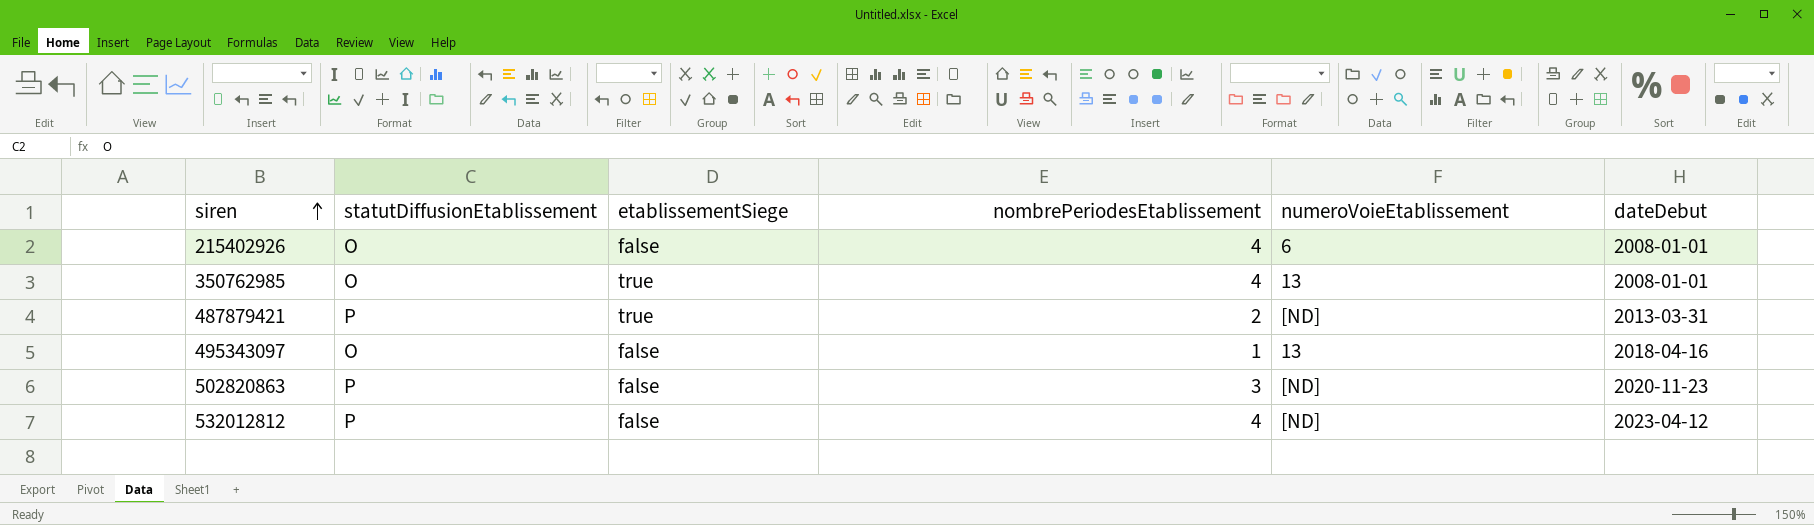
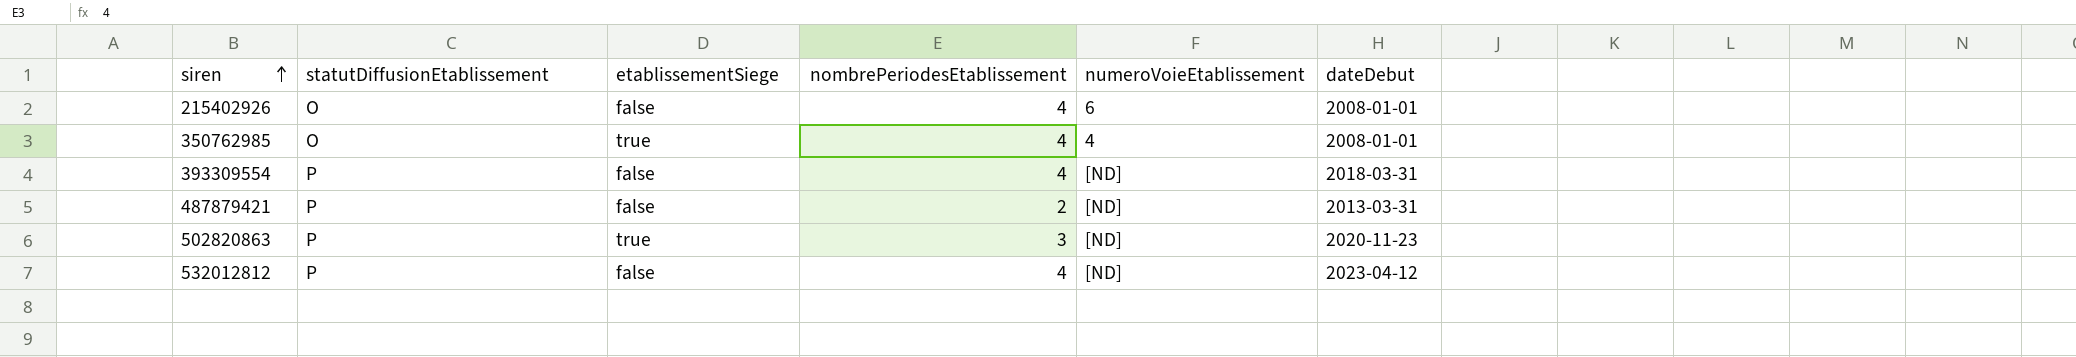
row 495343097: O | false | 1 | 13 | 2018-04-16 -> none
350762985 | numeroVoieEtablissement: 13 -> 4
row 393309554: none -> P | false | 4 | [ND] | 2018-03-31
487879421 | etablissementSiege: true -> false
502820863 | etablissementSiege: false -> true

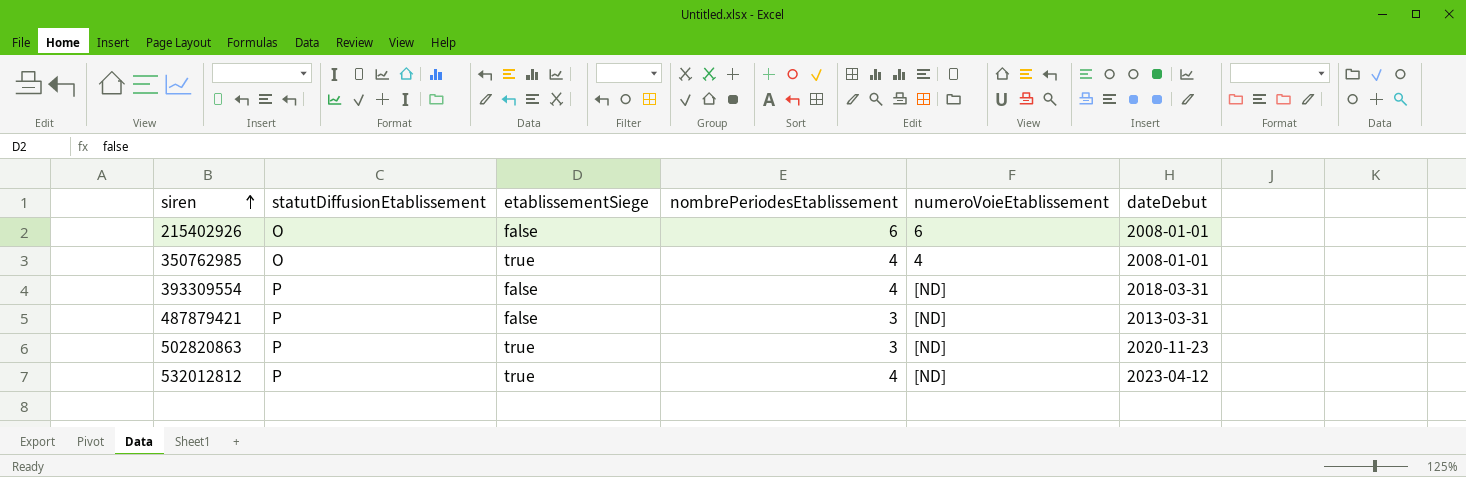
215402926 | nombrePeriodesEtablissement: 4 -> 6
487879421 | nombrePeriodesEtablissement: 2 -> 3
532012812 | etablissementSiege: false -> true

